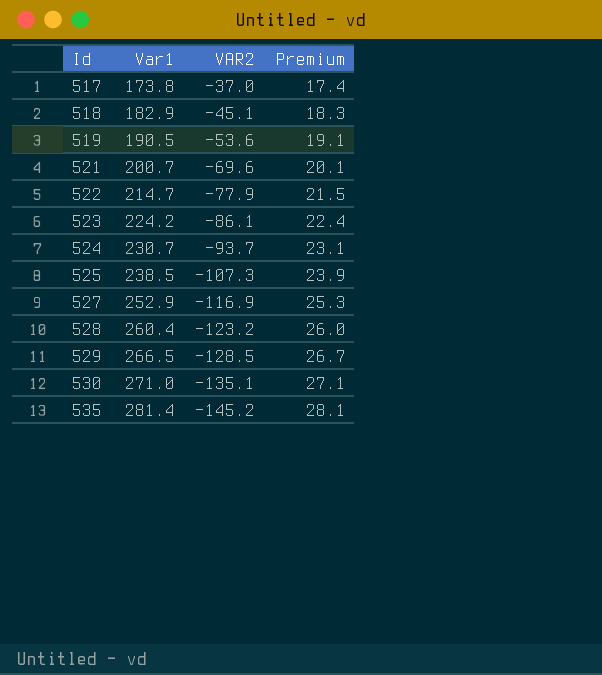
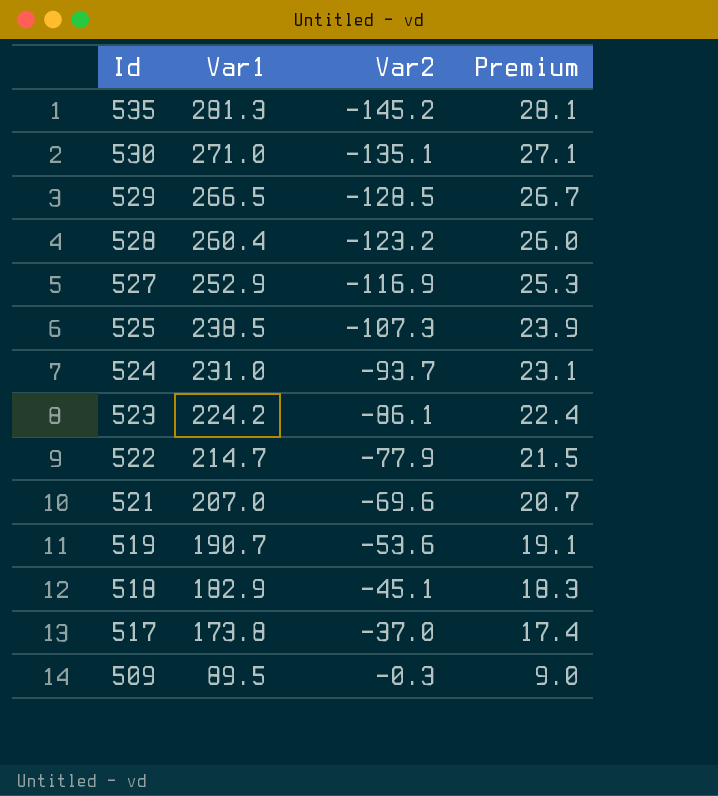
row order: Id ascending -> Id descending
column name: VAR2 -> Var2
535 | Var1: 281.4 -> 281.3
524 | Var1: 230.7 -> 231.0
521 | Var1: 200.7 -> 207.0
521 | Premium: 20.1 -> 20.7
519 | Var1: 190.5 -> 190.7
row 509: none -> 89.5 | -0.3 | 9.0

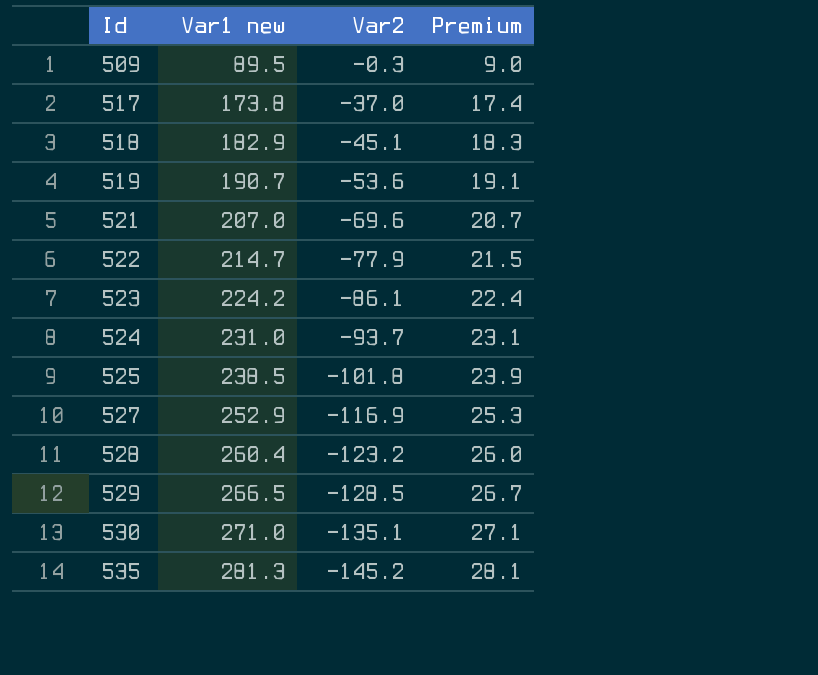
row order: Id descending -> Id ascending
column name: Var1 -> Var1 new
525 | Var2: -107.3 -> -101.8

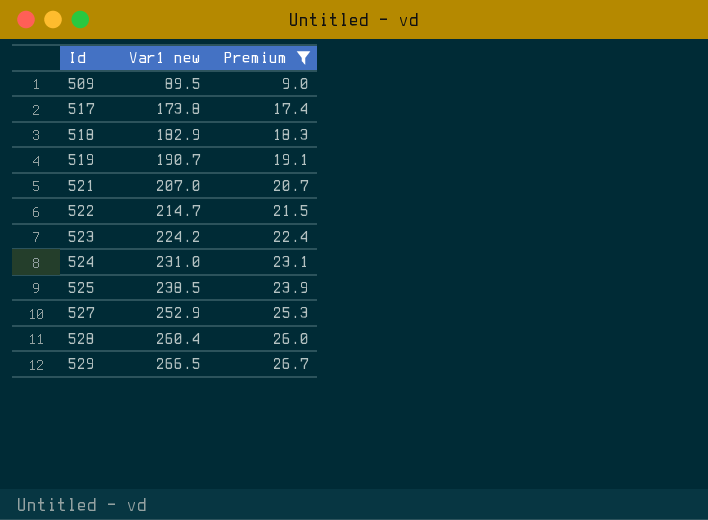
filter: none -> Premium <= 26.7
column Var2 | position: 3 -> none

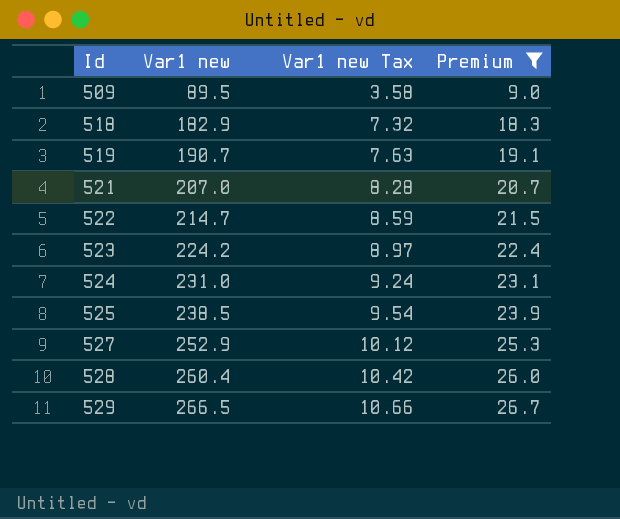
column Var1 new Tax | formula: none -> [Var1 new] * 0.04
row 517: 173.8 | 17.4 -> none

